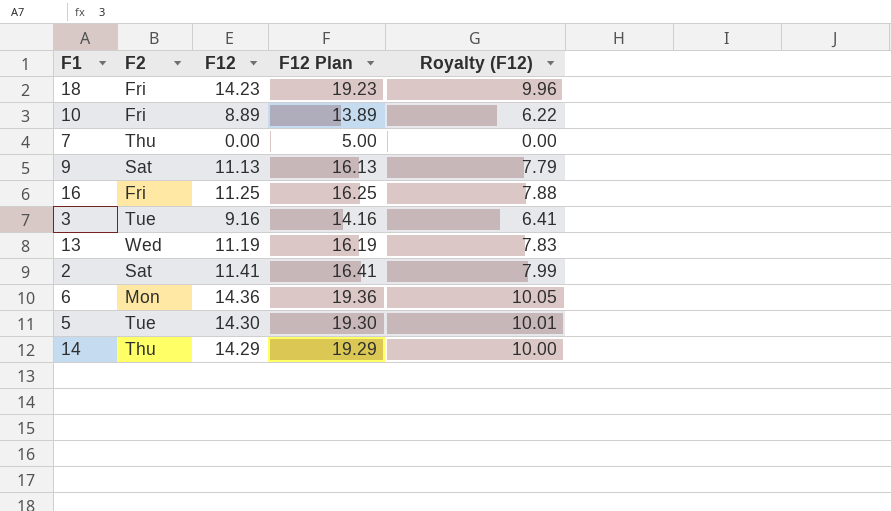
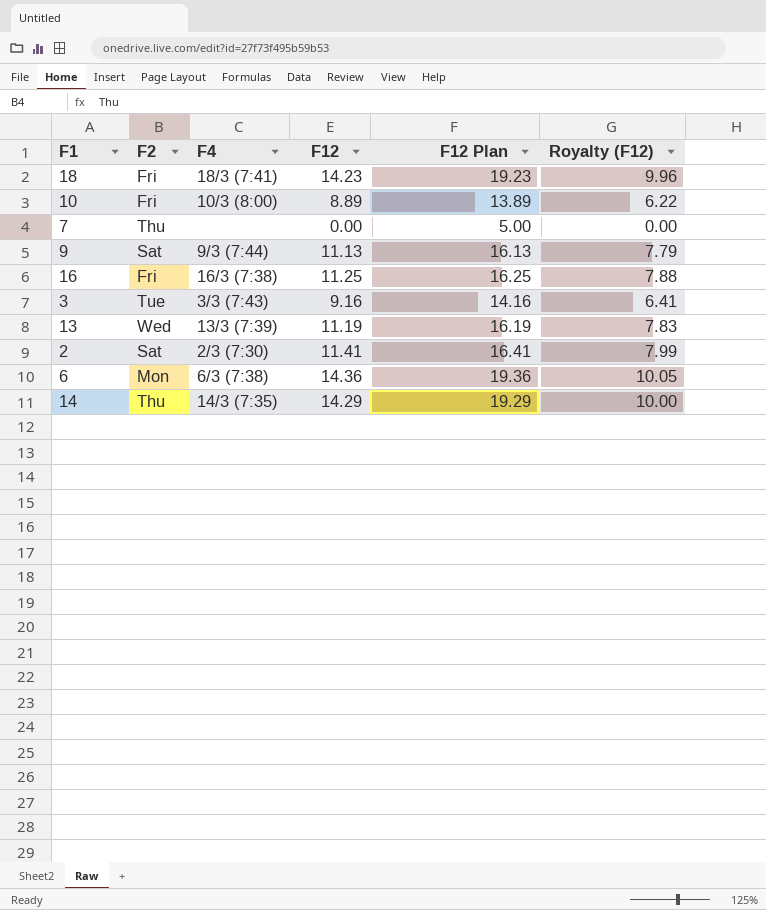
column F4 | position: none -> 3
row 5: Tue | 14.30 | 19.30 | 10.01 -> none

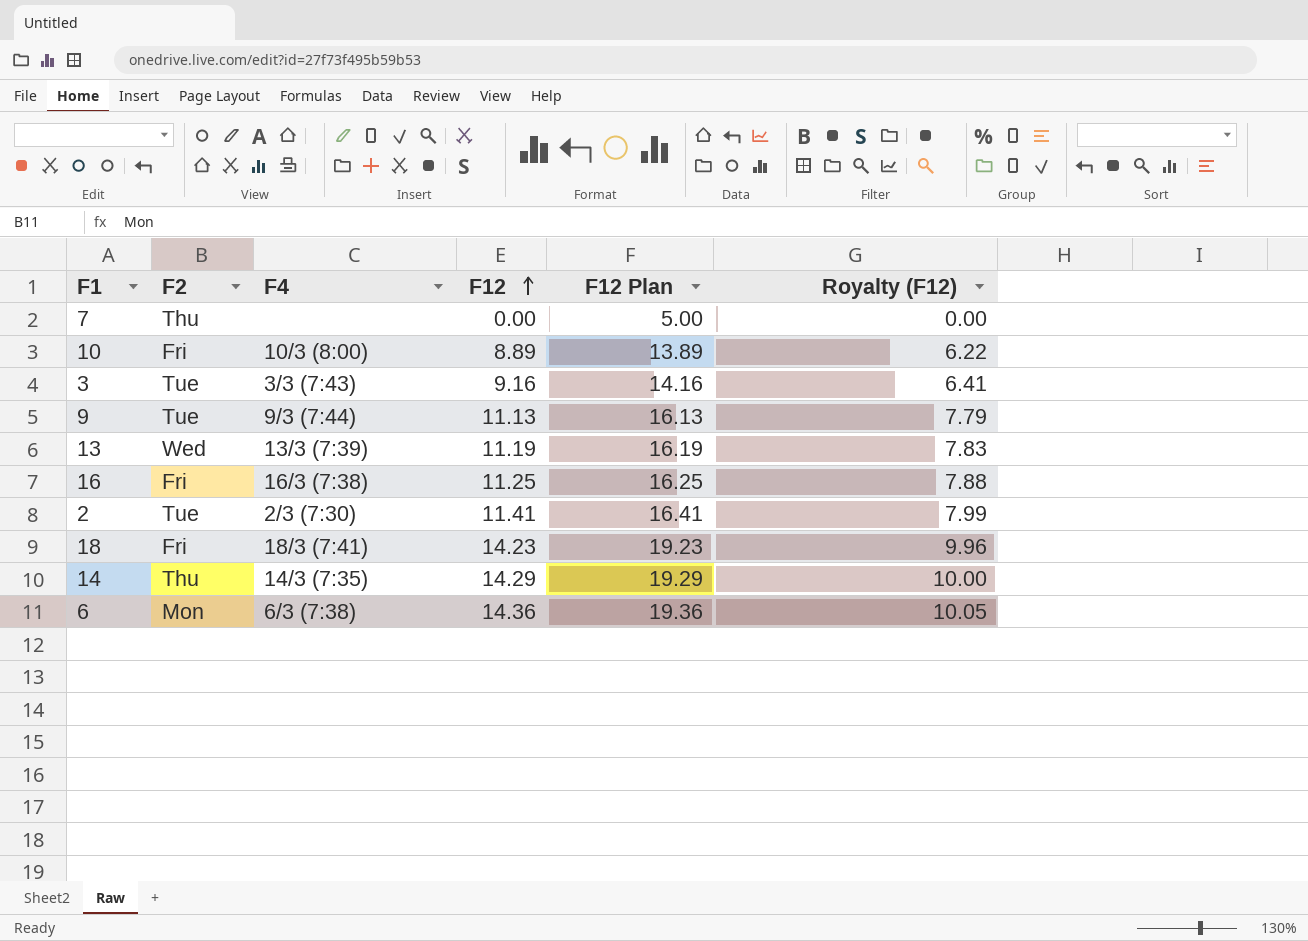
row order: none -> F12 ascending
9 | F2: Sat -> Tue
2 | F2: Sat -> Tue

